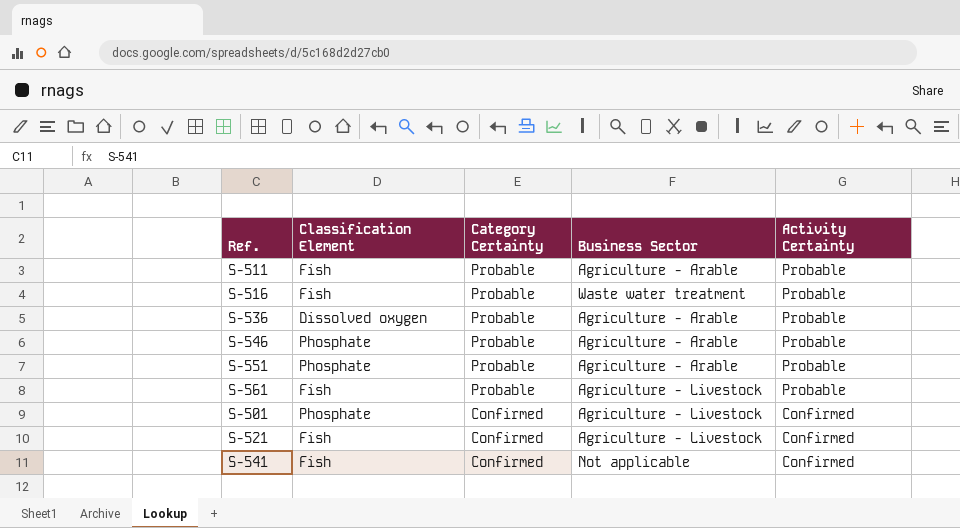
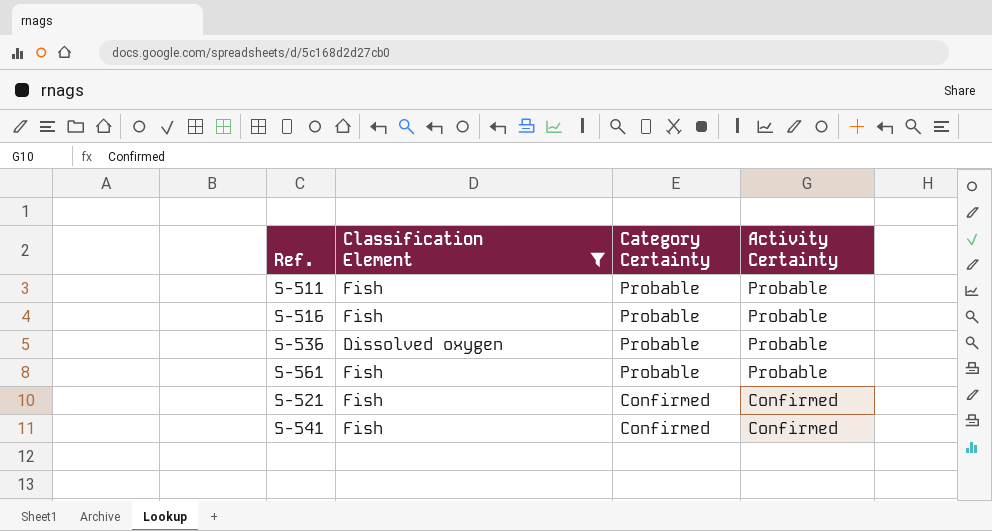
filter: none -> Classification Element != Phosphate
column Business Sector | position: 4 -> none

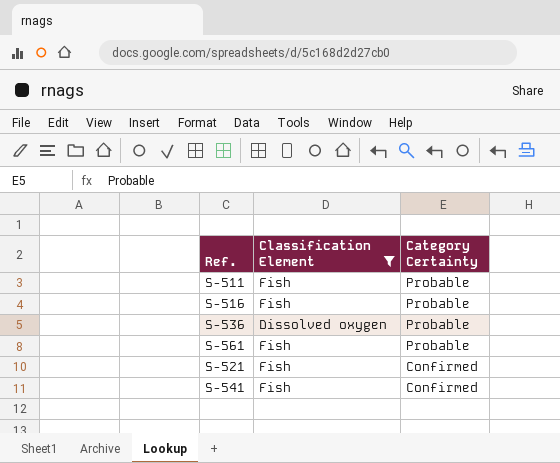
column Activity Certainty | position: 4 -> none

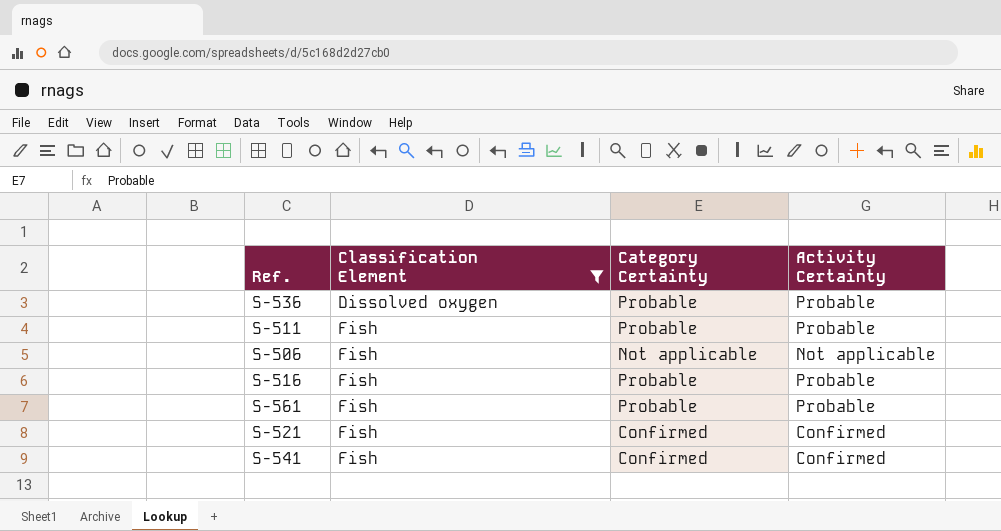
row order: Category Certainty descending -> Classification Element ascending
column Activity Certainty | position: none -> 4
row S-506: none -> Fish | Not applicable | Not applicable

